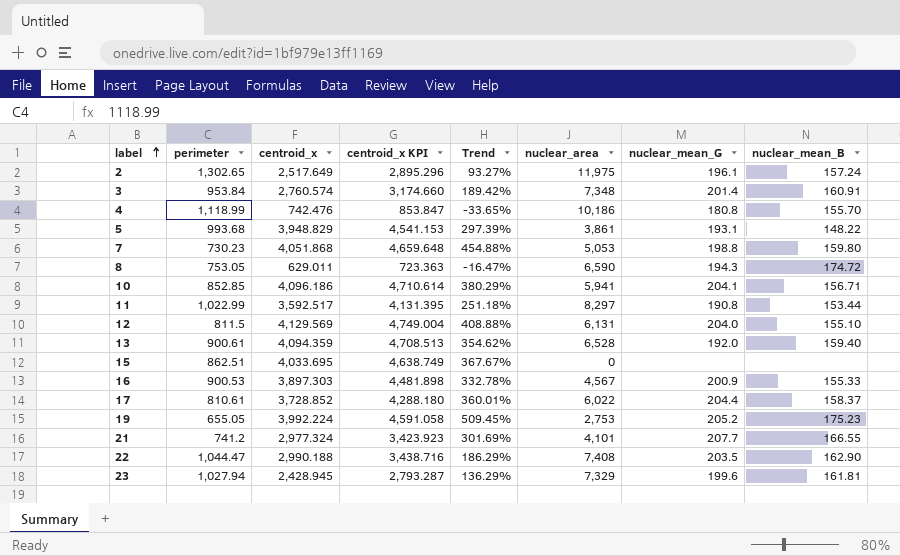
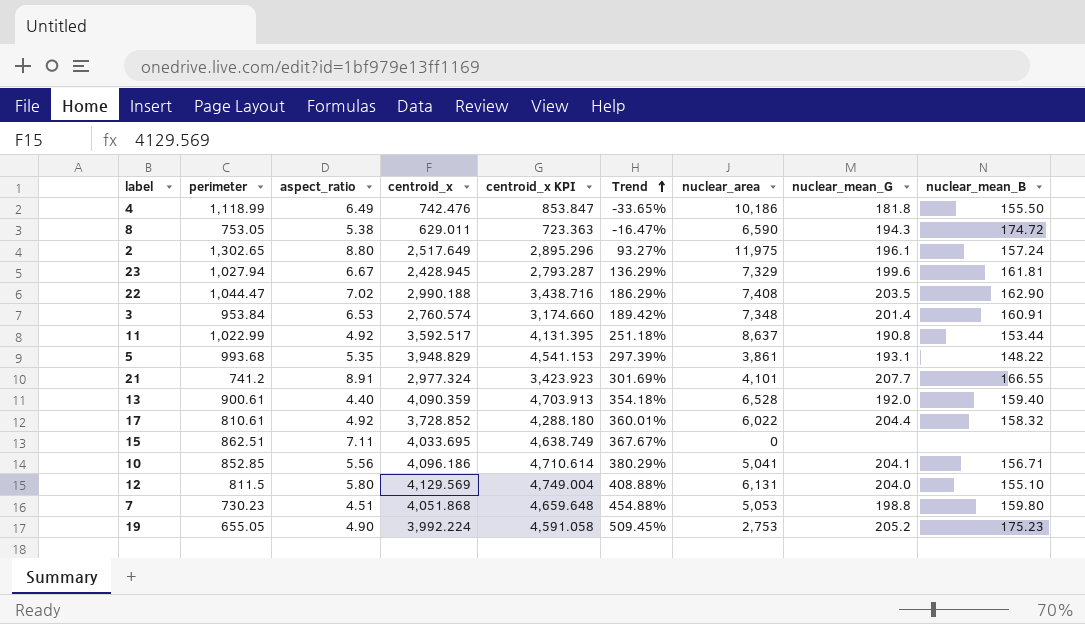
row order: label ascending -> Trend ascending
column aspect_ratio | position: none -> 3
row 16: 900.53 | 3,897.303 | 4,481.898 | 332.78% | 4,567 | 200.9 | 155.33 -> none
4 | nuclear_mean_G: 180.8 -> 181.8
4 | nuclear_mean_B: 155.70 -> 155.50
11 | nuclear_area: 8,297 -> 8,637
13 | centroid_x: 4,094.359 -> 4,090.359
13 | centroid_x KPI: 4,708.513 -> 4,703.913
13 | Trend: 354.62% -> 354.18%
17 | nuclear_mean_B: 158.37 -> 158.32
10 | nuclear_area: 5,941 -> 5,041

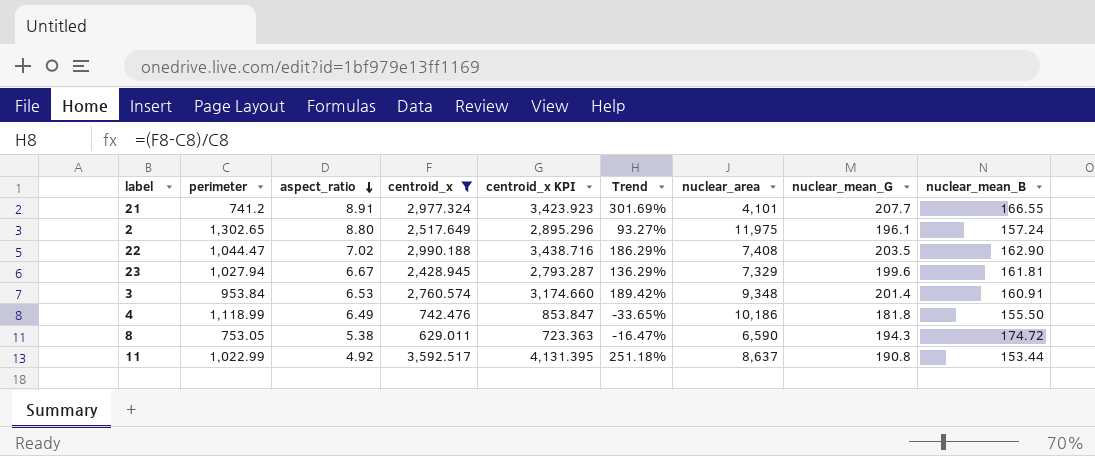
filter: none -> centroid_x <= 3,592.517
row order: Trend ascending -> aspect_ratio descending
3 | nuclear_area: 7,348 -> 9,348

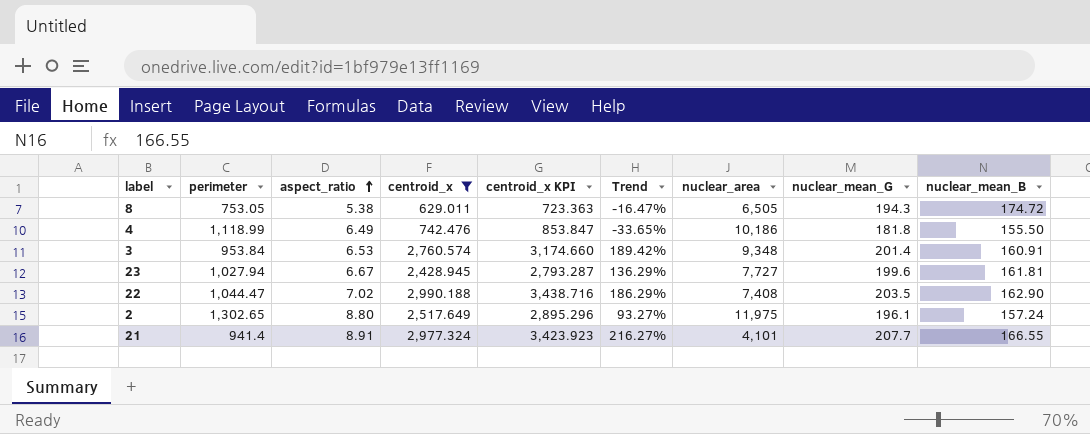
row order: aspect_ratio descending -> aspect_ratio ascending
row 11: 1,022.99 | 4.92 | 3,592.517 | 4,131.395 | 251.18% | 8,637 | 190.8 | 153.44 -> none
8 | nuclear_area: 6,590 -> 6,505
23 | nuclear_area: 7,329 -> 7,727
21 | perimeter: 741.2 -> 941.4
21 | Trend: 301.69% -> 216.27%

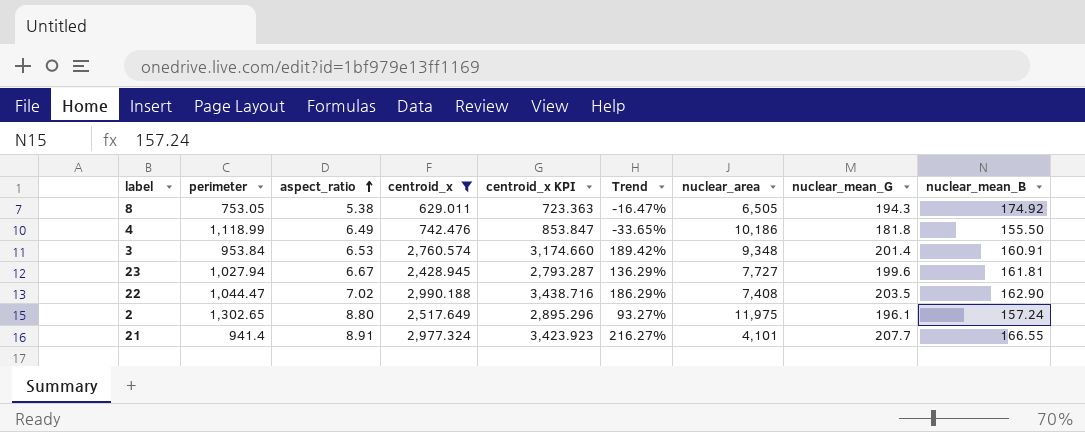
8 | nuclear_mean_B: 174.72 -> 174.92

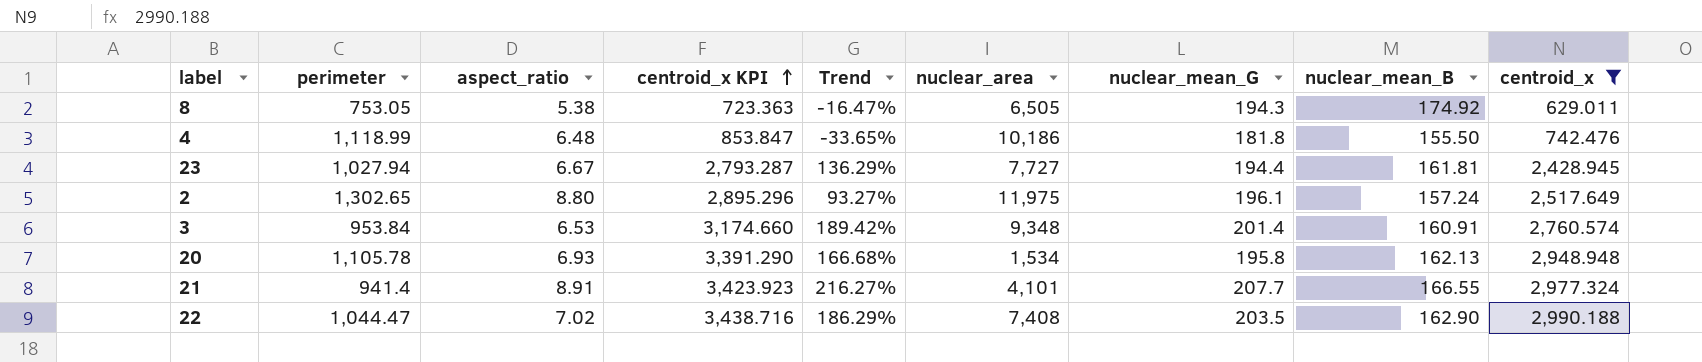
row order: aspect_ratio ascending -> centroid_x KPI ascending
column centroid_x | position: 4 -> 9
4 | aspect_ratio: 6.49 -> 6.48
23 | nuclear_mean_G: 199.6 -> 194.4
row 20: none -> 1,105.78 | 6.93 | 3,391.290 | 166.68% | 1,534 | 195.8 | 162.13 | 2,948.948

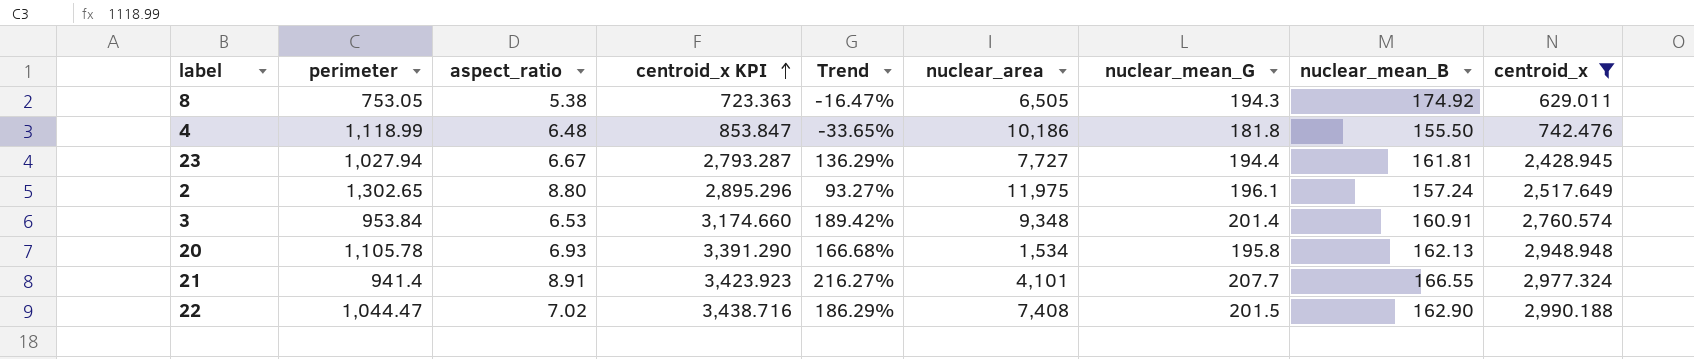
22 | nuclear_mean_G: 203.5 -> 201.5

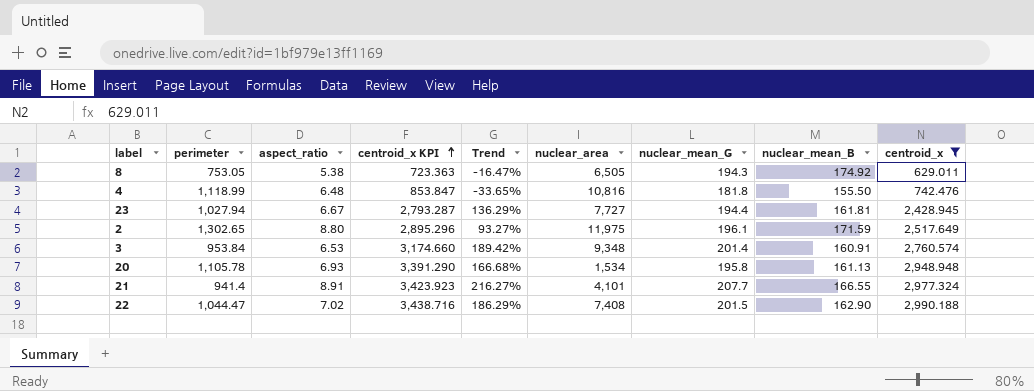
4 | nuclear_area: 10,186 -> 10,816
2 | nuclear_mean_B: 157.24 -> 171.59
20 | nuclear_mean_B: 162.13 -> 161.13

